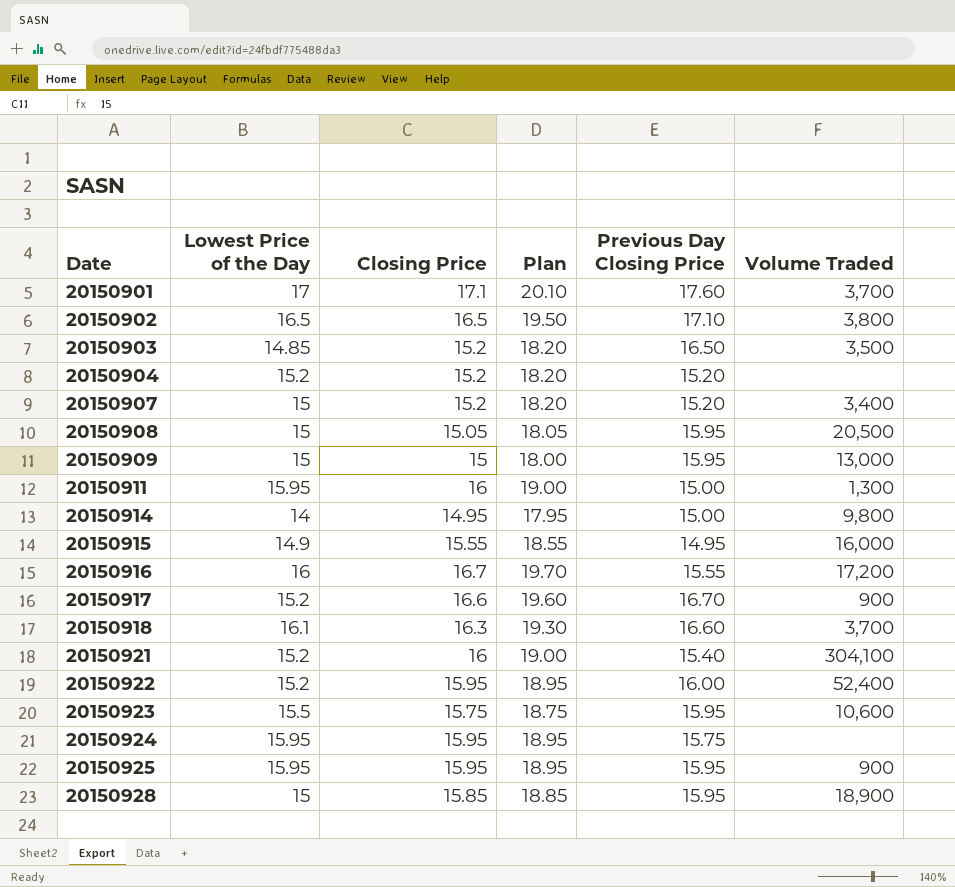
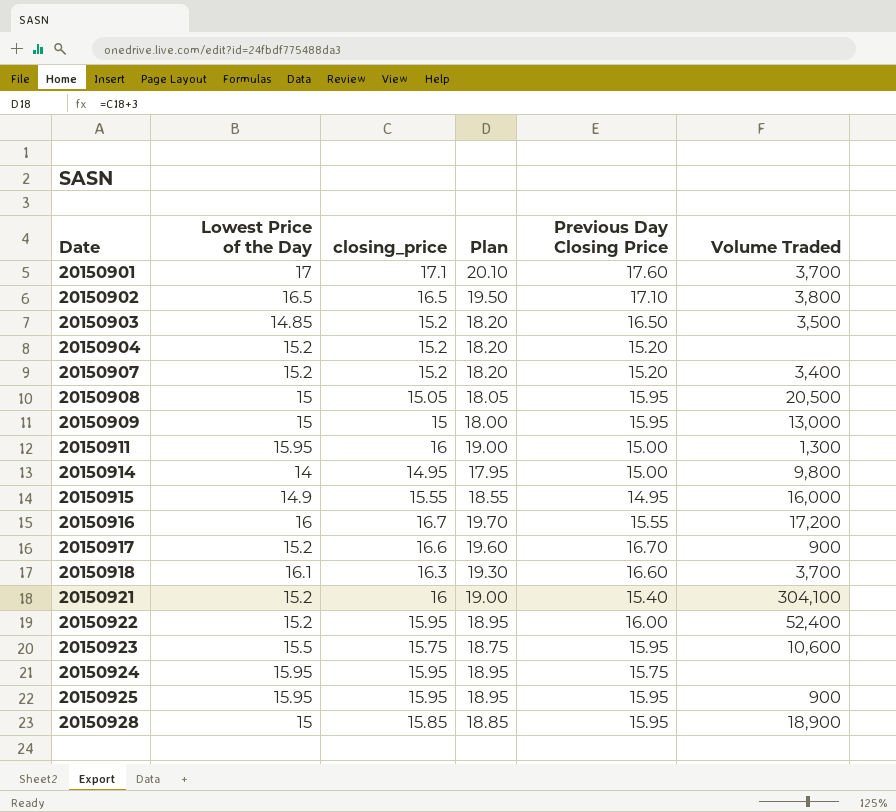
column name: Closing Price -> closing_price
20150907 | Lowest Price of the Day: 15 -> 15.2

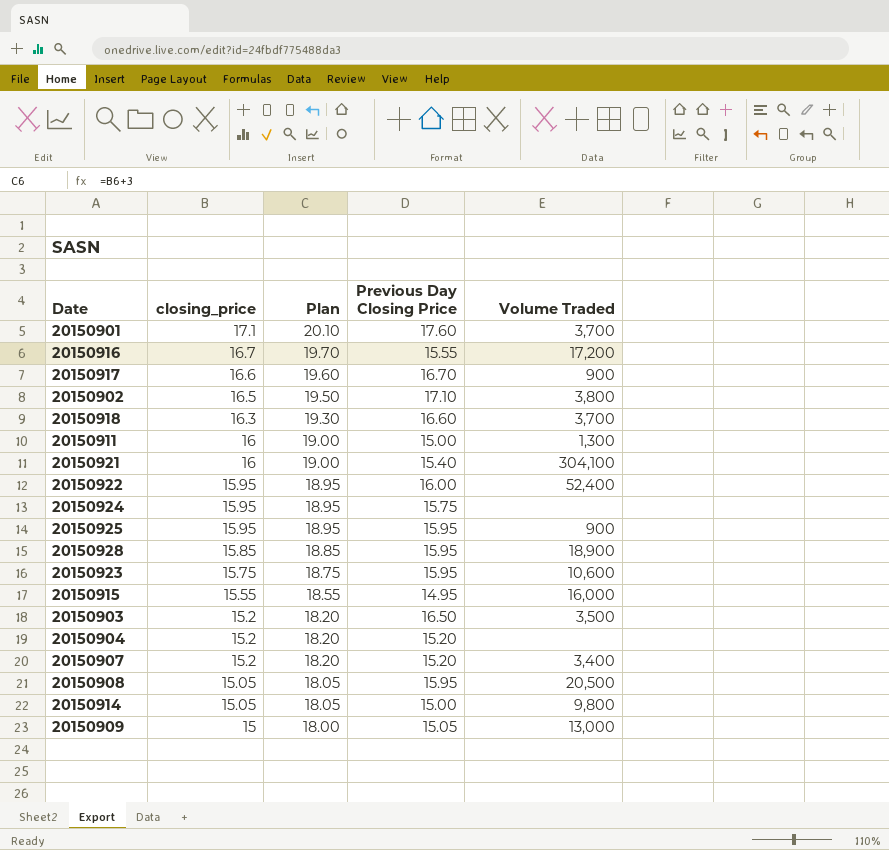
row order: Date ascending -> closing_price descending
column Lowest Price of the Day | position: 2 -> none
20150914 | closing_price: 14.95 -> 15.05
20150914 | Plan: 17.95 -> 18.05
20150909 | Previous Day Closing Price: 15.95 -> 15.05

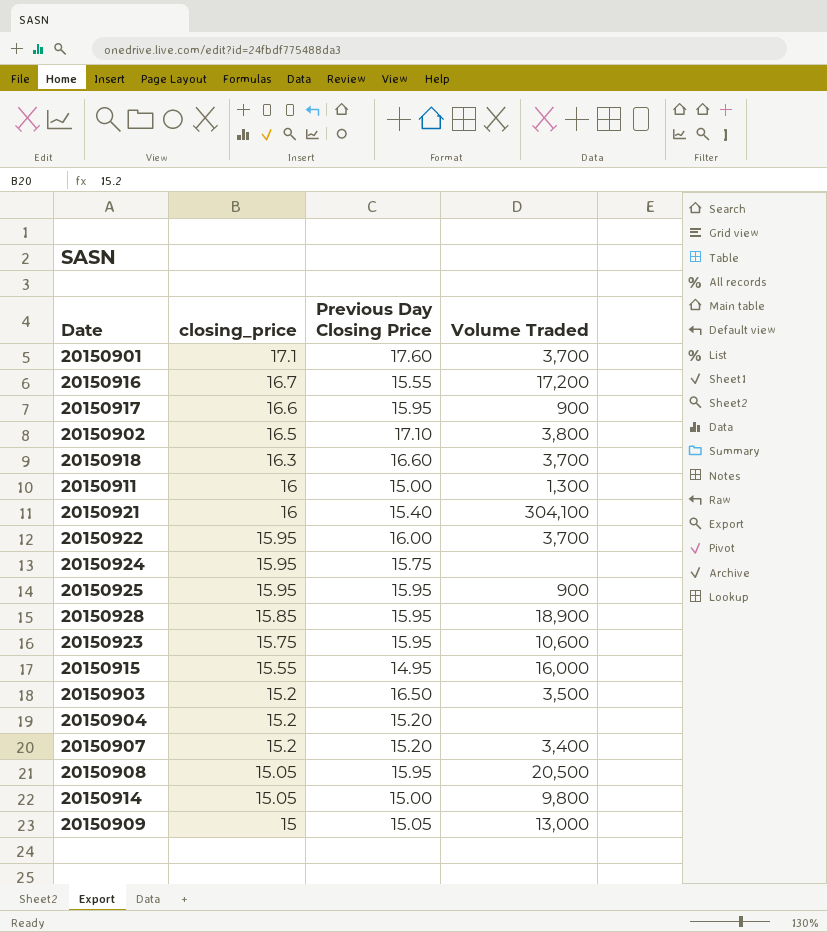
column Plan | formula: [closing_price] + 3 -> none
20150917 | Previous Day Closing Price: 16.70 -> 15.95
20150922 | Volume Traded: 52,400 -> 3,700

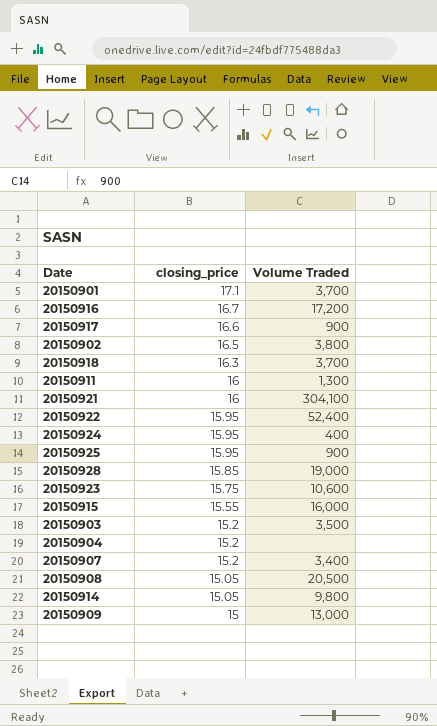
column Previous Day Closing Price | position: 3 -> none
20150922 | Volume Traded: 3,700 -> 52,400
20150924 | Volume Traded: none -> 400
20150928 | Volume Traded: 18,900 -> 19,000

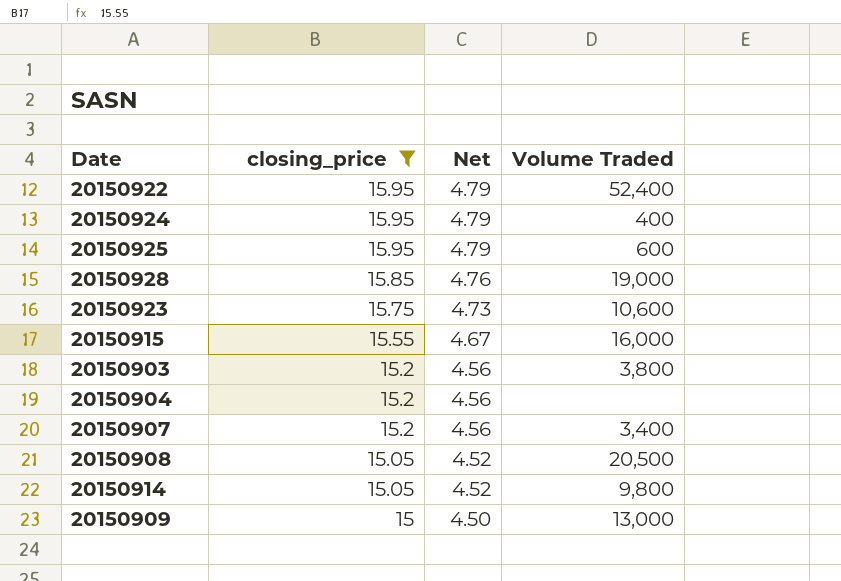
filter: none -> closing_price <= 15.95
column Net | formula: none -> [closing_price] * 0.3
20150925 | Volume Traded: 900 -> 600
20150903 | Volume Traded: 3,500 -> 3,800

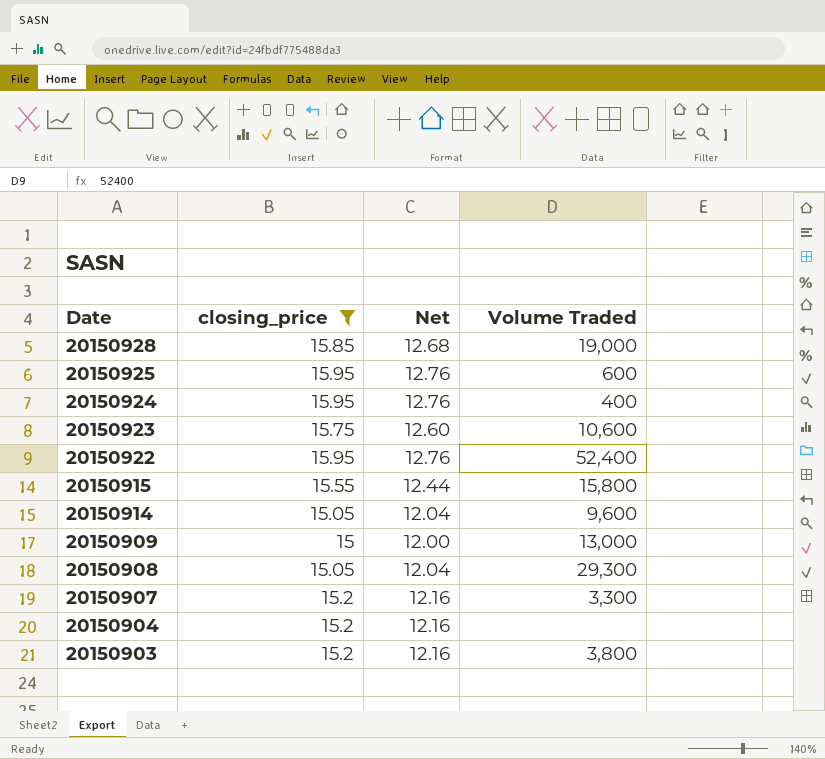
row order: closing_price descending -> Date descending
column Net | formula: [closing_price] * 0.3 -> [closing_price] * 0.8
20150915 | Volume Traded: 16,000 -> 15,800
20150914 | Volume Traded: 9,800 -> 9,600
20150908 | Volume Traded: 20,500 -> 29,300
20150907 | Volume Traded: 3,400 -> 3,300

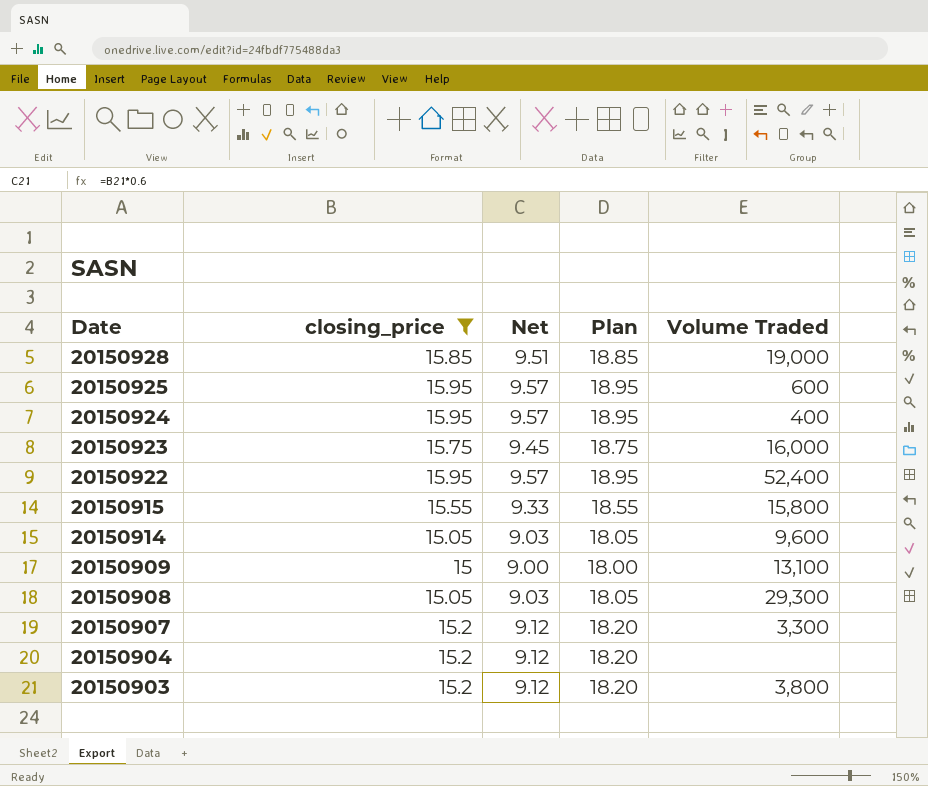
column Net | formula: [closing_price] * 0.8 -> [closing_price] * 0.6
column Plan | formula: none -> [closing_price] + 3
20150923 | Volume Traded: 10,600 -> 16,000
20150909 | Volume Traded: 13,000 -> 13,100

